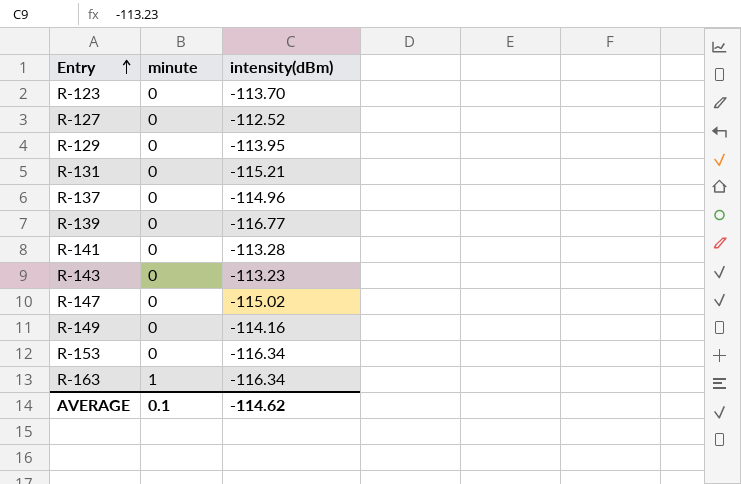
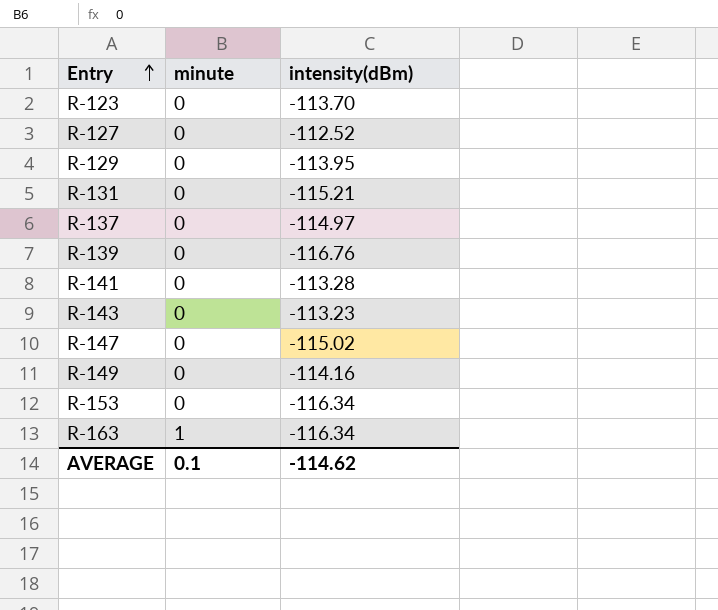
R-137 | intensity(dBm): -114.96 -> -114.97
R-139 | intensity(dBm): -116.77 -> -116.76

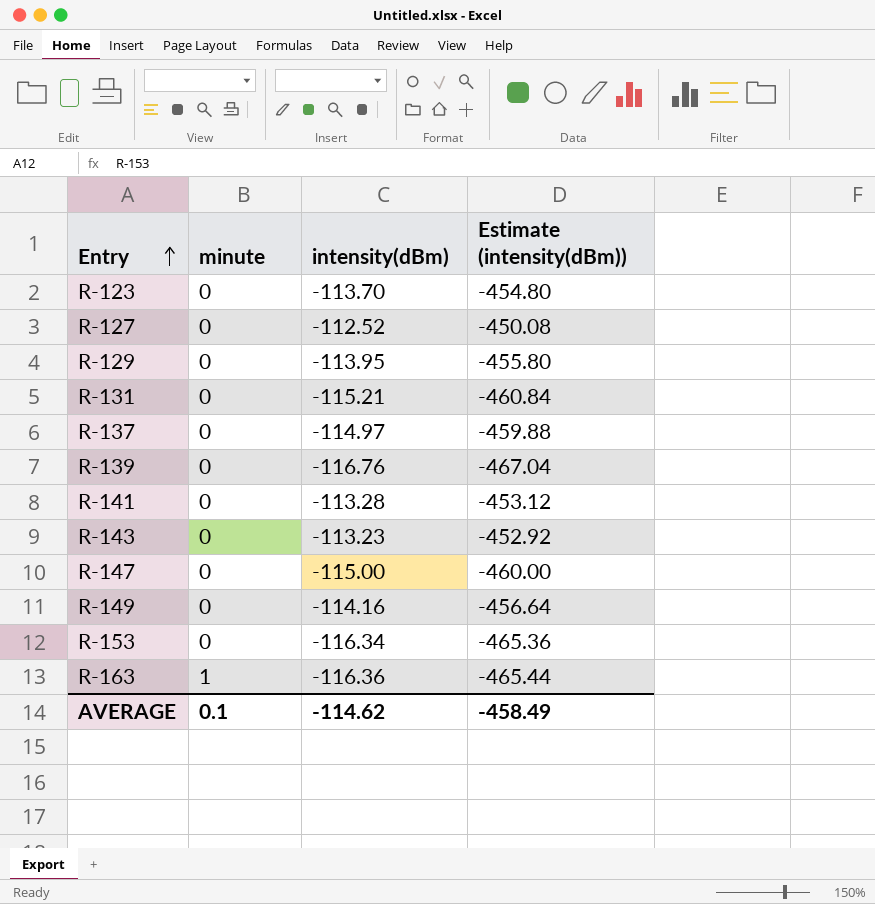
column Estimate (intensity(dBm)) | formula: none -> [intensity(dBm)] * 4
R-147 | intensity(dBm): -115.02 -> -115.00
R-163 | intensity(dBm): -116.34 -> -116.36

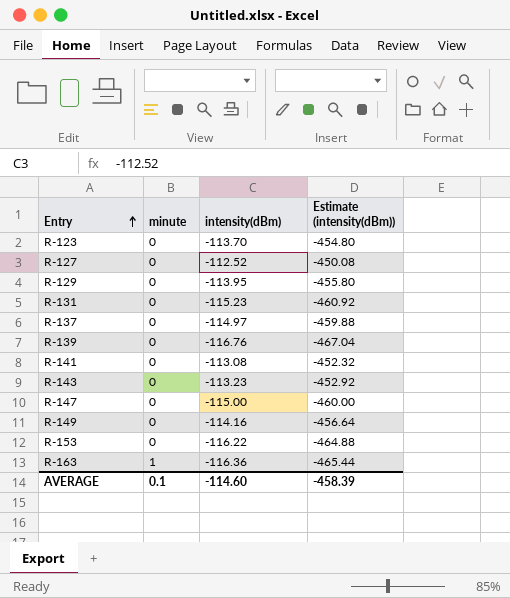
R-131 | intensity(dBm): -115.21 -> -115.23
R-131 | Estimate (intensity(dBm)): -460.84 -> -460.92
R-141 | intensity(dBm): -113.28 -> -113.08
R-141 | Estimate (intensity(dBm)): -453.12 -> -452.32
R-153 | intensity(dBm): -116.34 -> -116.22
R-153 | Estimate (intensity(dBm)): -465.36 -> -464.88
AVERAGE | intensity(dBm): -114.62 -> -114.60
AVERAGE | Estimate (intensity(dBm)): -458.49 -> -458.39

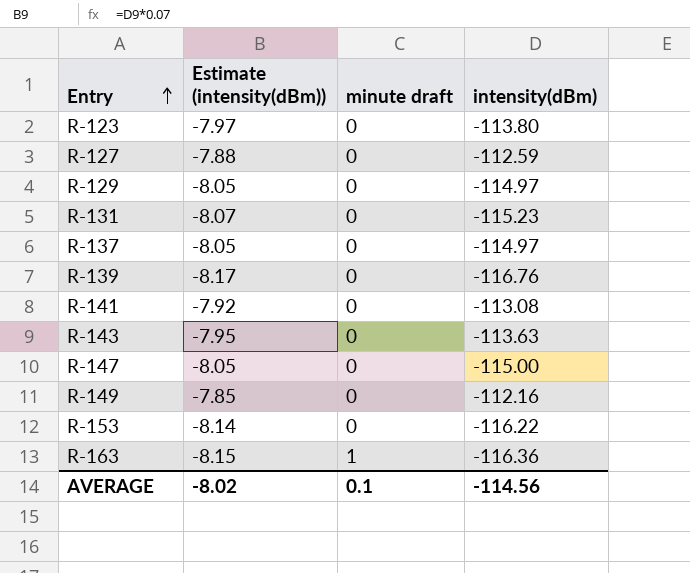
column Estimate (intensity(dBm)) | formula: [intensity(dBm)] * 4 -> [intensity(dBm)] * 0.07
column Estimate (intensity(dBm)) | position: 4 -> 2
column name: minute -> minute draft
R-123 | intensity(dBm): -113.70 -> -113.80
R-127 | intensity(dBm): -112.52 -> -112.59
R-129 | intensity(dBm): -113.95 -> -114.97
R-143 | intensity(dBm): -113.23 -> -113.63
R-149 | intensity(dBm): -114.16 -> -112.16
AVERAGE | Estimate (intensity(dBm)): -458.39 -> -8.02
AVERAGE | intensity(dBm): -114.60 -> -114.56

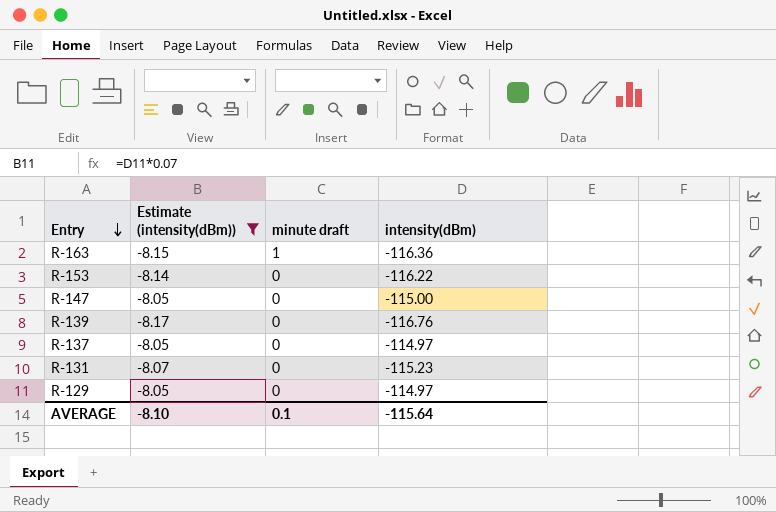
filter: none -> Estimate (intensity(dBm)) <= -8.05
row order: Entry ascending -> Entry descending
AVERAGE | Estimate (intensity(dBm)): -8.02 -> -8.10
AVERAGE | intensity(dBm): -114.56 -> -115.64

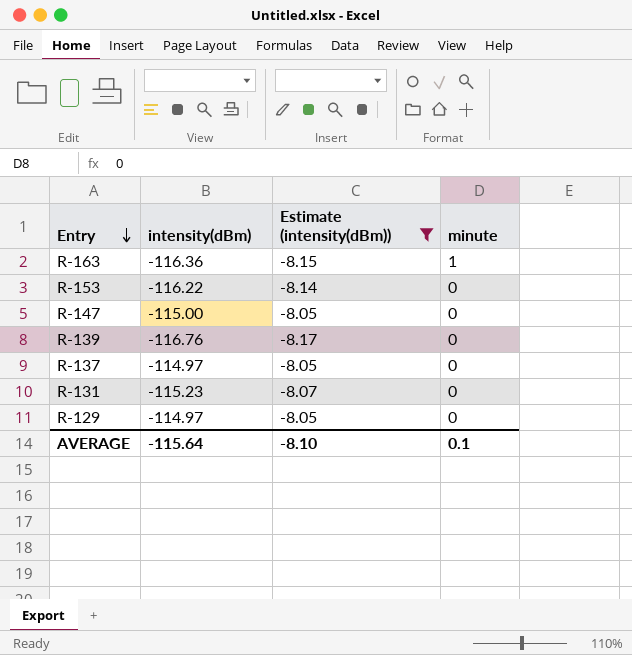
column intensity(dBm) | position: 4 -> 2
column name: minute draft -> minute

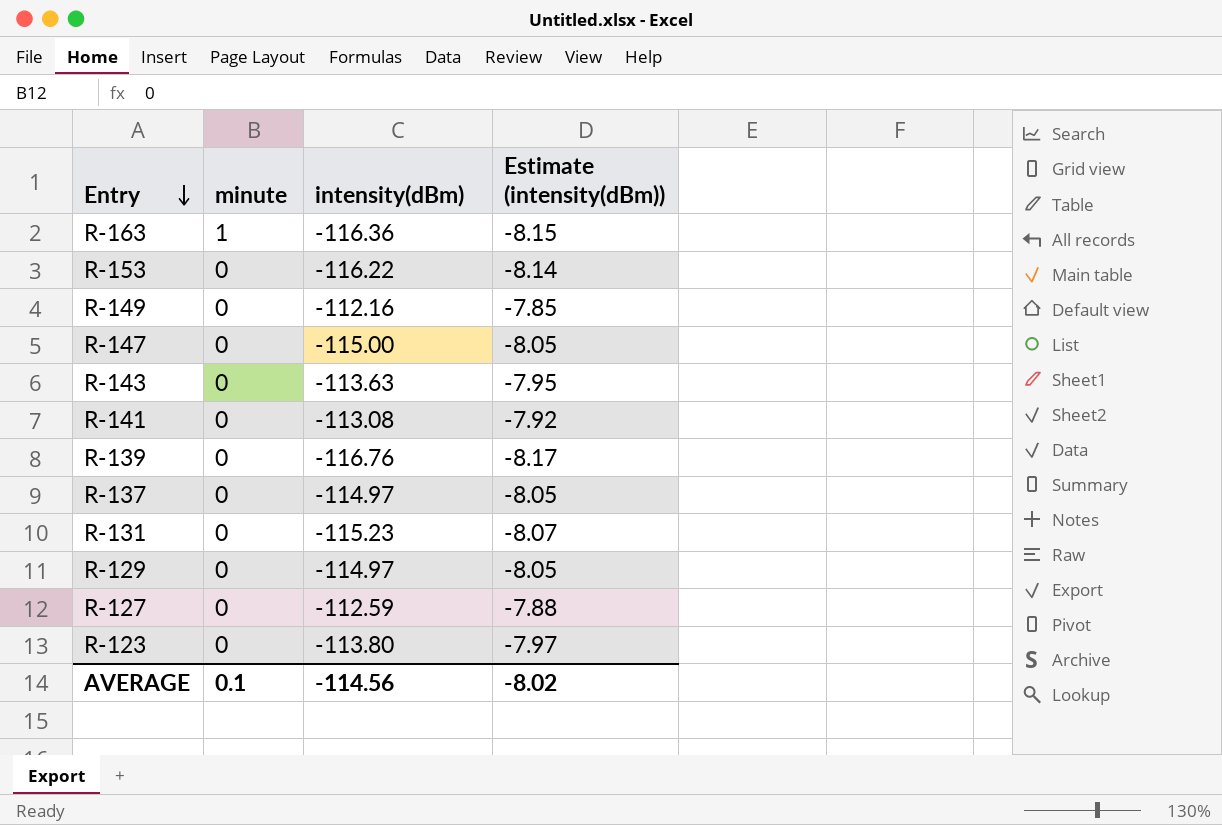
filter: Estimate (intensity(dBm)) <= -8.05 -> none
column minute | position: 4 -> 2
AVERAGE | intensity(dBm): -115.64 -> -114.56
AVERAGE | Estimate (intensity(dBm)): -8.10 -> -8.02

